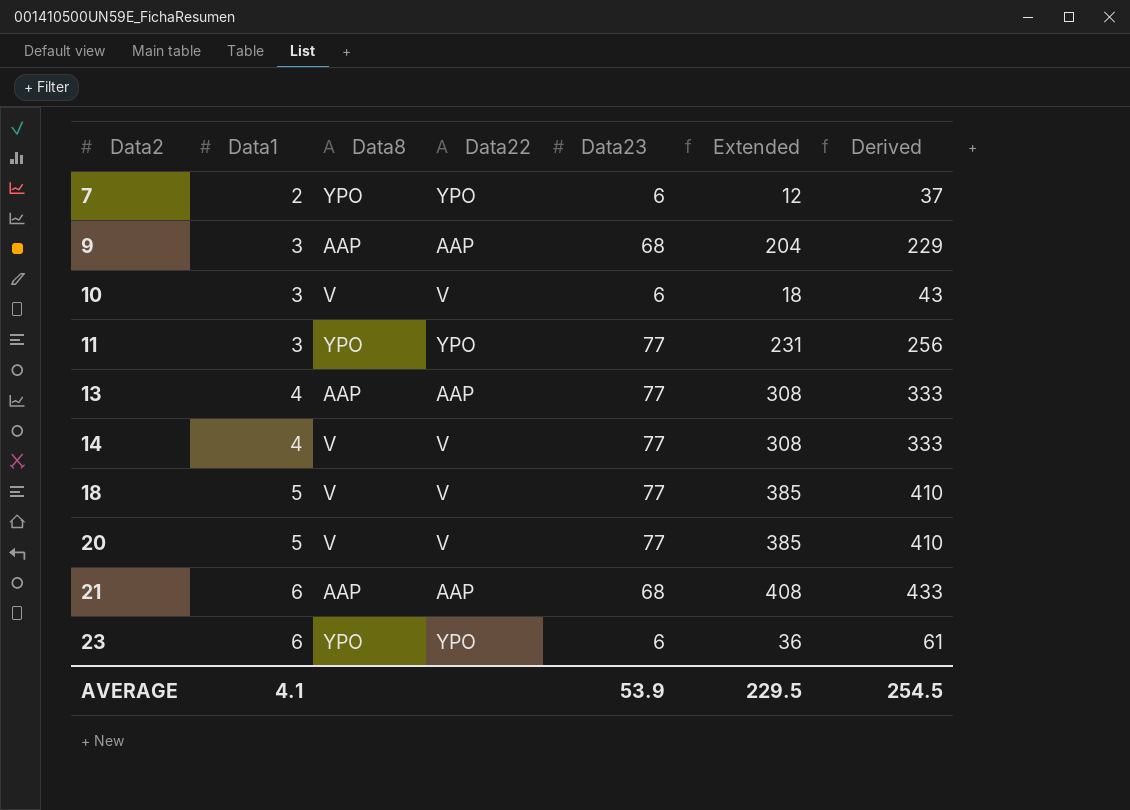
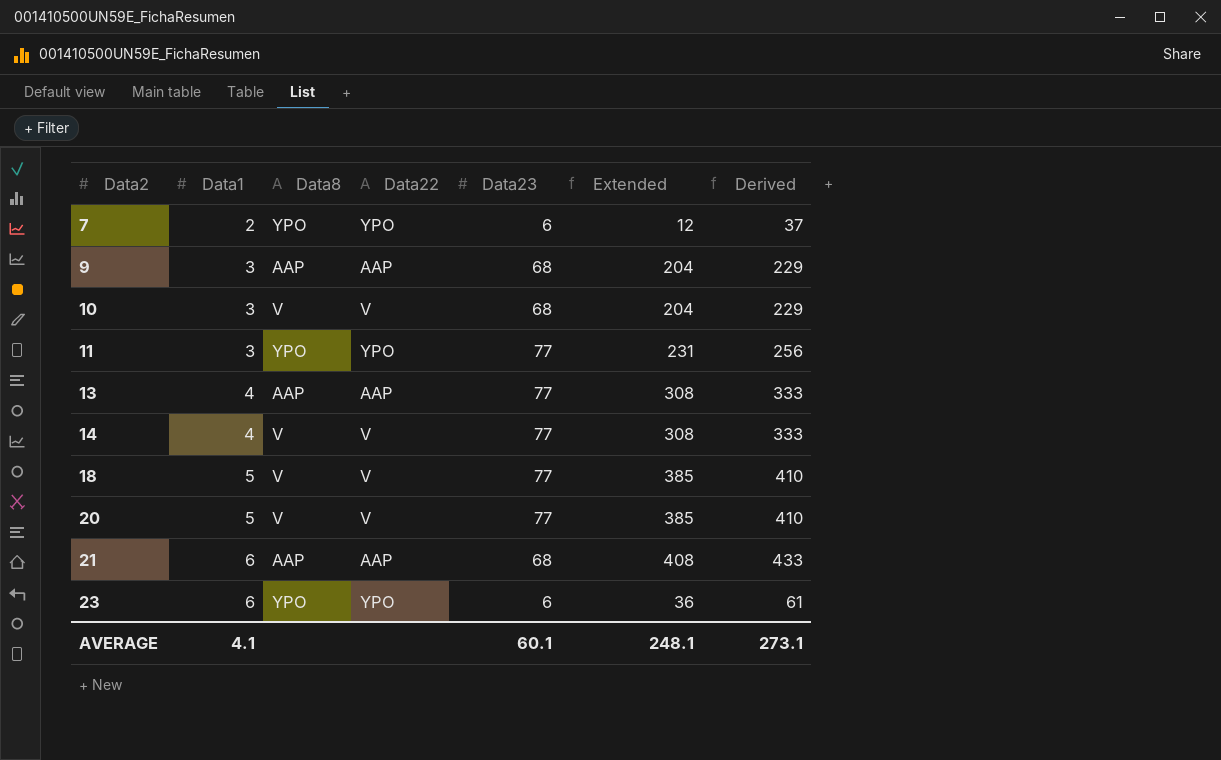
10 | Data23: 6 -> 68
10 | Extended: 18 -> 204
10 | Derived: 43 -> 229
AVERAGE | Data23: 53.9 -> 60.1
AVERAGE | Extended: 229.5 -> 248.1
AVERAGE | Derived: 254.5 -> 273.1

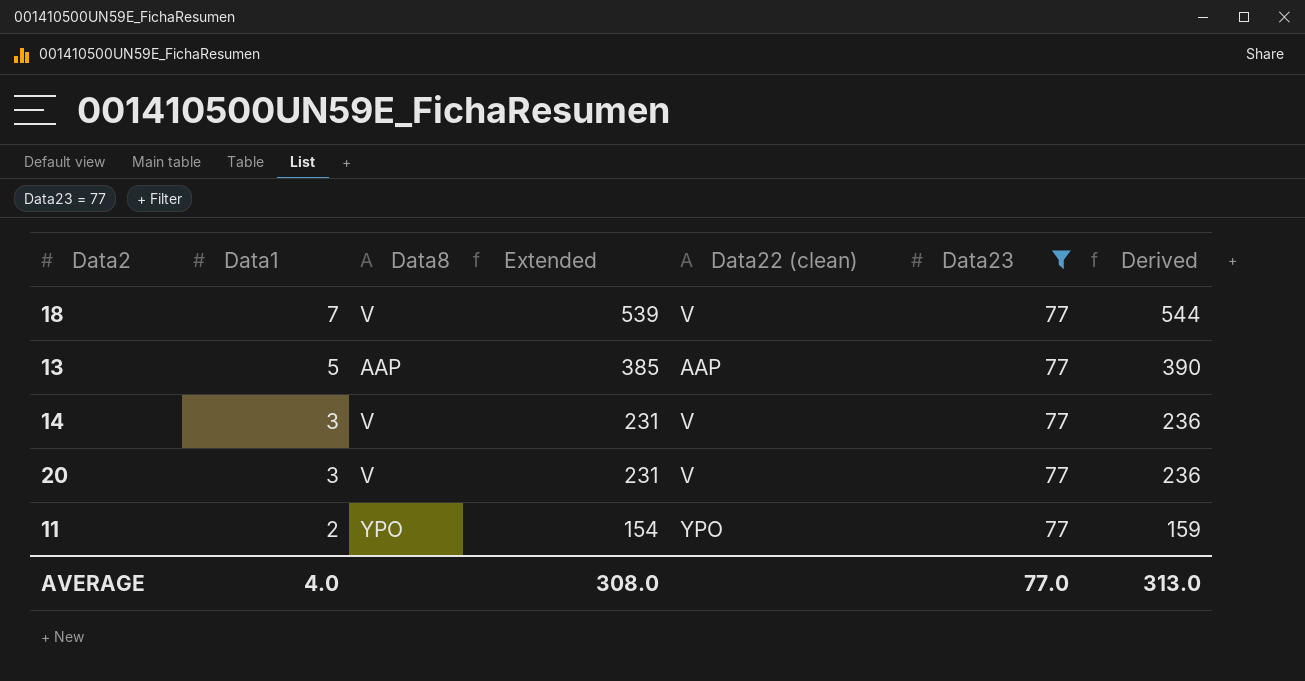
filter: none -> Data23 = 77
row order: Data2 ascending -> Data1 descending
column Extended | position: 6 -> 4
column name: Data22 -> Data22 (clean)
column Derived | formula: [Extended] + 25 -> [Extended] + 5
18 | Data1: 5 -> 7
18 | Extended: 385 -> 539
13 | Data1: 4 -> 5
13 | Extended: 308 -> 385
14 | Data1: 4 -> 3
14 | Extended: 308 -> 231
20 | Data1: 5 -> 3
20 | Extended: 385 -> 231
11 | Data1: 3 -> 2
11 | Extended: 231 -> 154
AVERAGE | Data1: 4.1 -> 4.0
AVERAGE | Extended: 248.1 -> 308.0
AVERAGE | Data23: 60.1 -> 77.0
AVERAGE | Derived: 273.1 -> 313.0

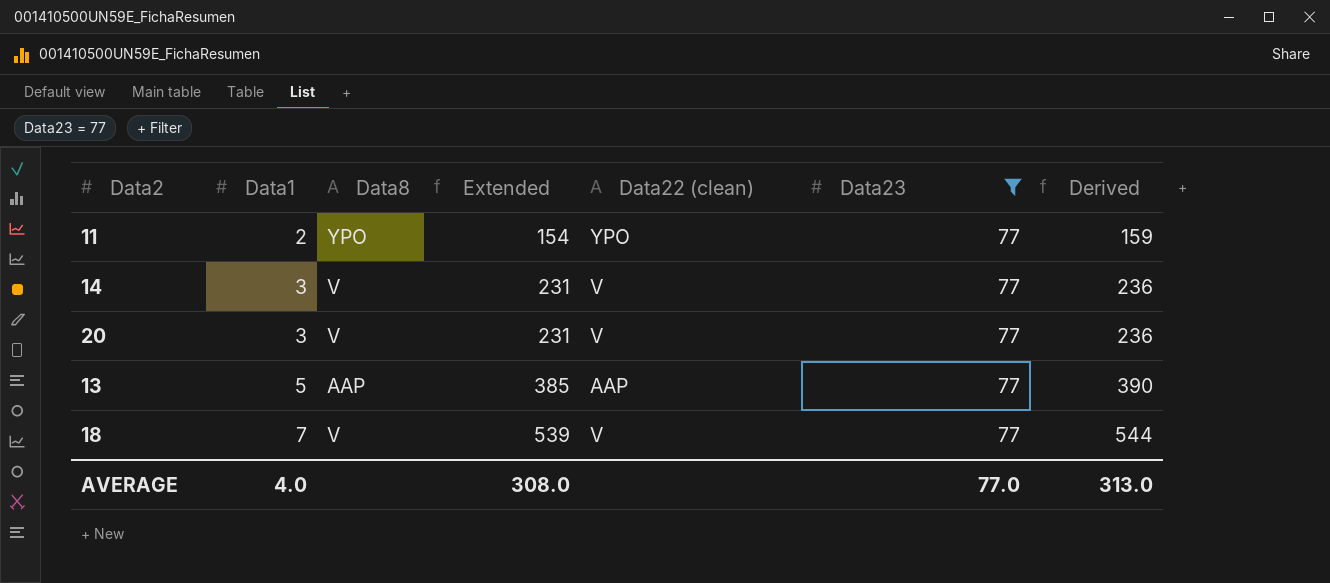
row order: Data1 descending -> Data1 ascending

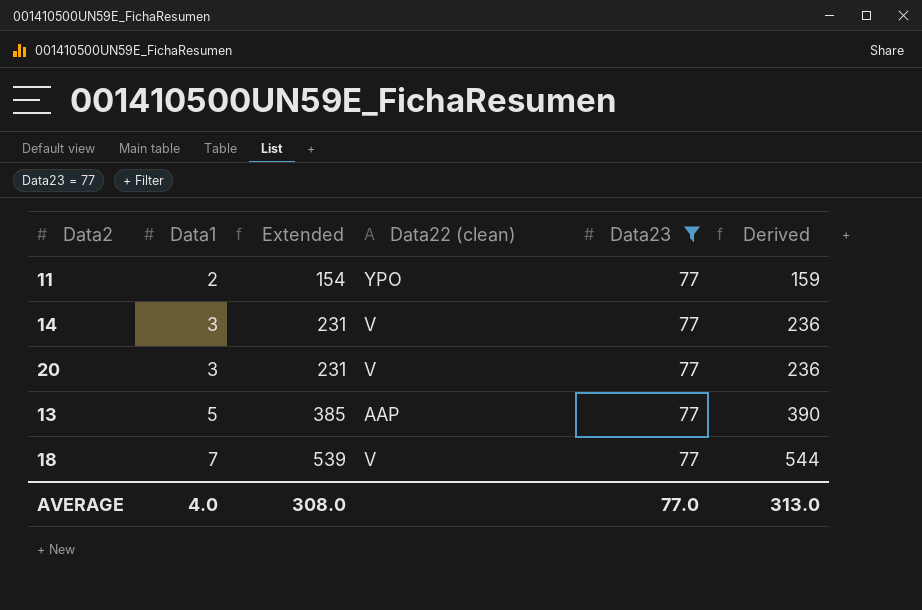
column Data8 | position: 3 -> none

